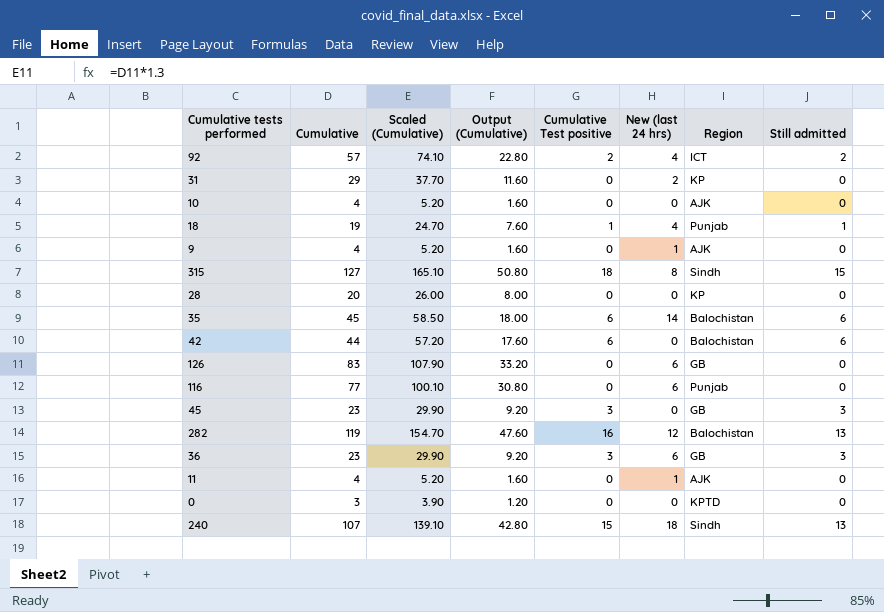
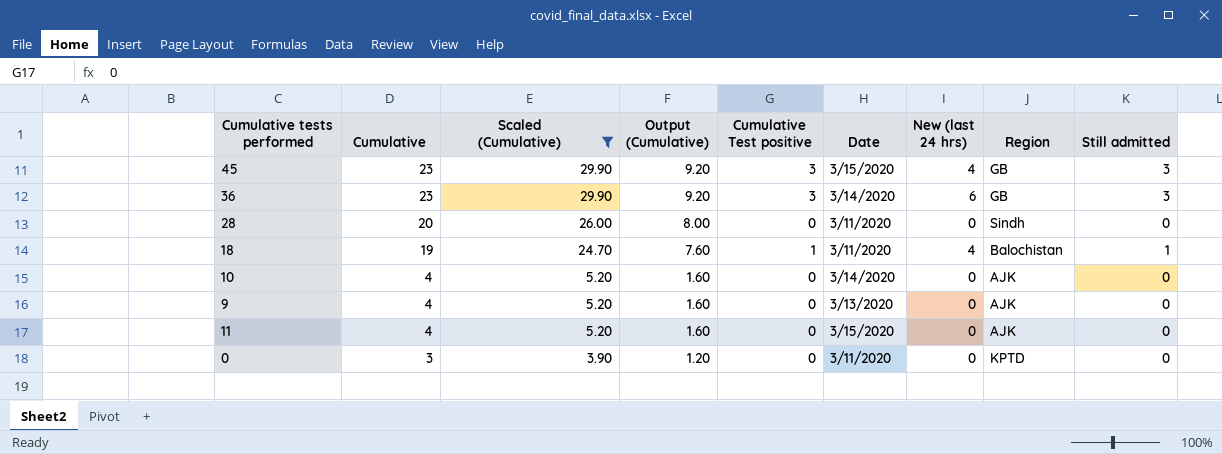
filter: none -> Scaled (Cumulative) <= 29.90
row order: none -> Cumulative descending
column Date | position: none -> 6
45 | New (last 24 hrs): 0 -> 4
28 | Region: KP -> Sindh
18 | Region: Punjab -> Balochistan
9 | New (last 24 hrs): 1 -> 0
11 | New (last 24 hrs): 1 -> 0

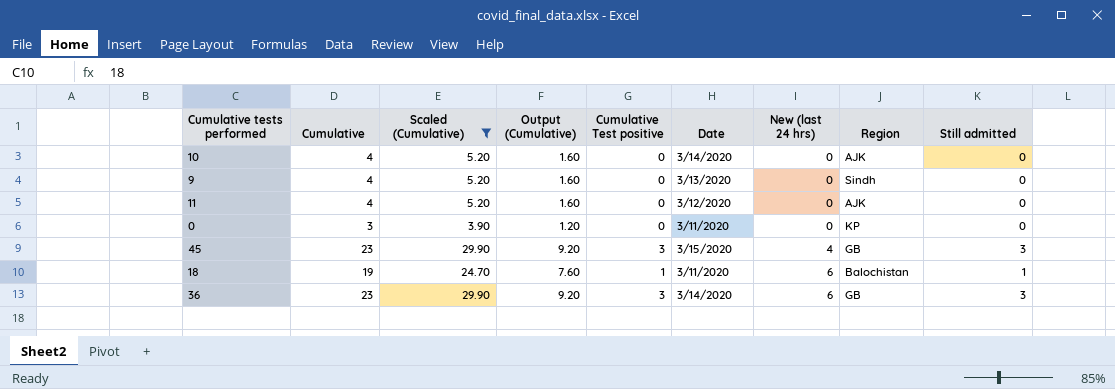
row order: Cumulative descending -> New (last 24 hrs) ascending
row 28: 20 | 26.00 | 8.00 | 0 | 3/11/2020 | 0 | Sindh | 0 -> none
9 | Region: AJK -> Sindh
11 | Date: 3/15/2020 -> 3/12/2020
0 | Region: KPTD -> KP
18 | New (last 24 hrs): 4 -> 6

